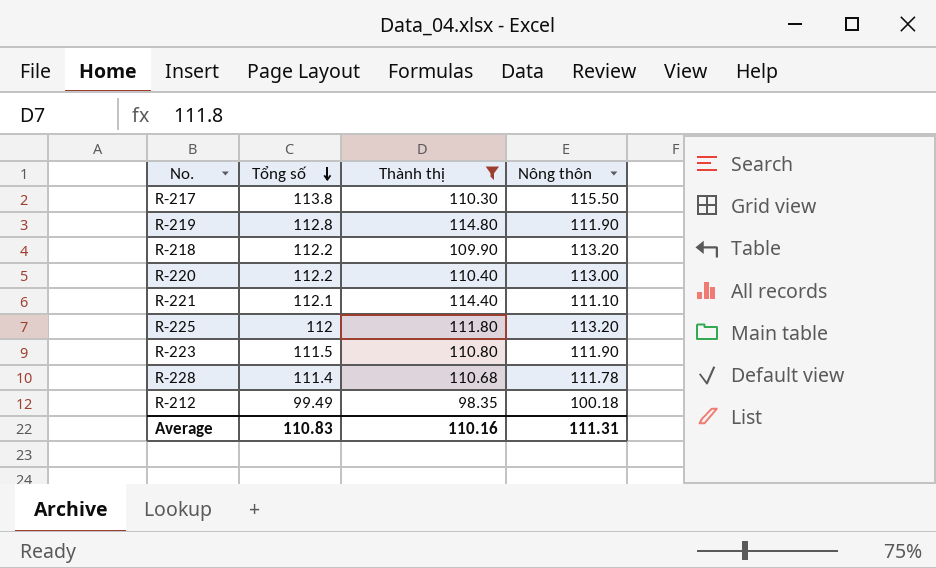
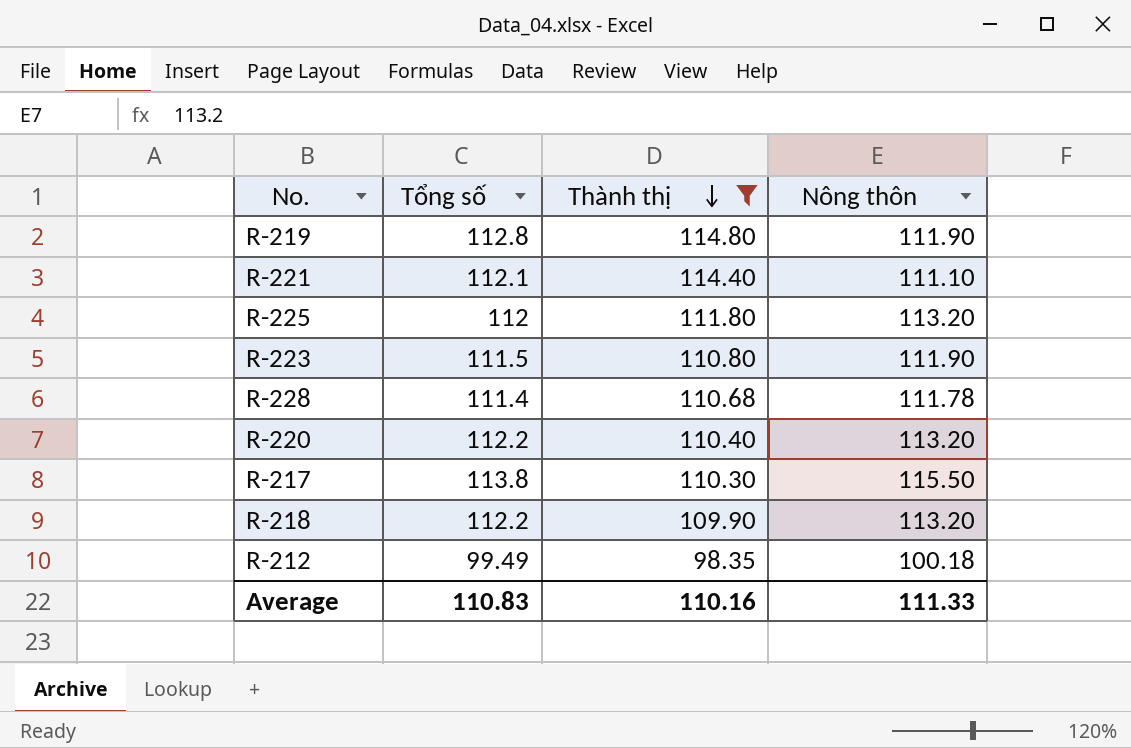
row order: Tổng số descending -> Thành thị descending
R-220 | Nông thôn: 113.00 -> 113.20
Average | Nông thôn: 111.31 -> 111.33

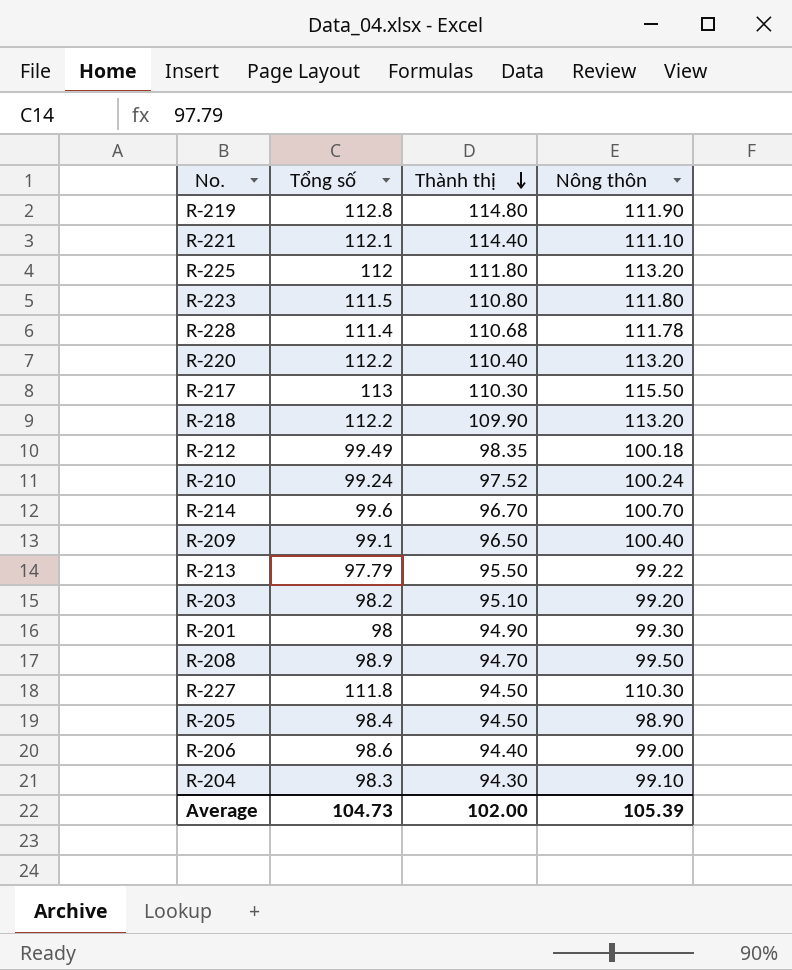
filter: Thành thị >= 98.35 -> none
R-223 | Nông thôn: 111.90 -> 111.80
R-217 | Tổng số: 113.8 -> 113
Average | Tổng số: 110.83 -> 104.73
Average | Thành thị: 110.16 -> 102.00
Average | Nông thôn: 111.33 -> 105.39

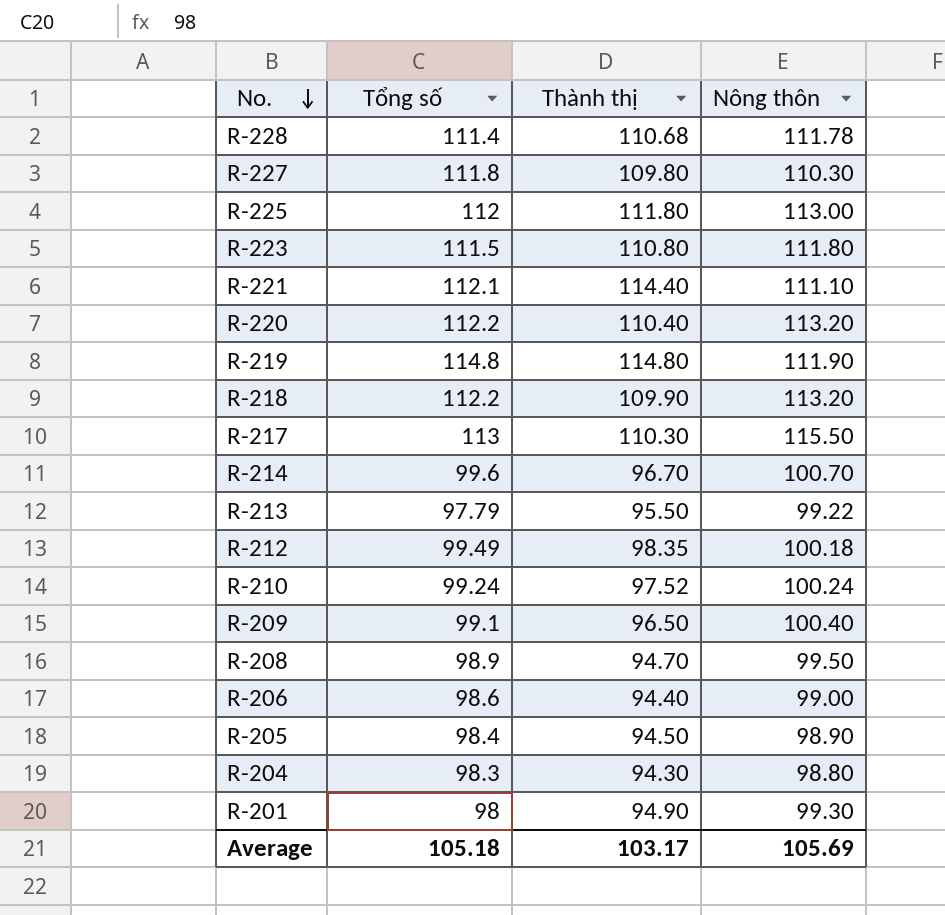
row order: Thành thị descending -> No. descending
row R-203: 98.2 | 95.10 | 99.20 -> none
R-227 | Thành thị: 94.50 -> 109.80
R-225 | Nông thôn: 113.20 -> 113.00
R-219 | Tổng số: 112.8 -> 114.8
R-204 | Nông thôn: 99.10 -> 98.80
Average | Tổng số: 104.73 -> 105.18
Average | Thành thị: 102.00 -> 103.17
Average | Nông thôn: 105.39 -> 105.69

